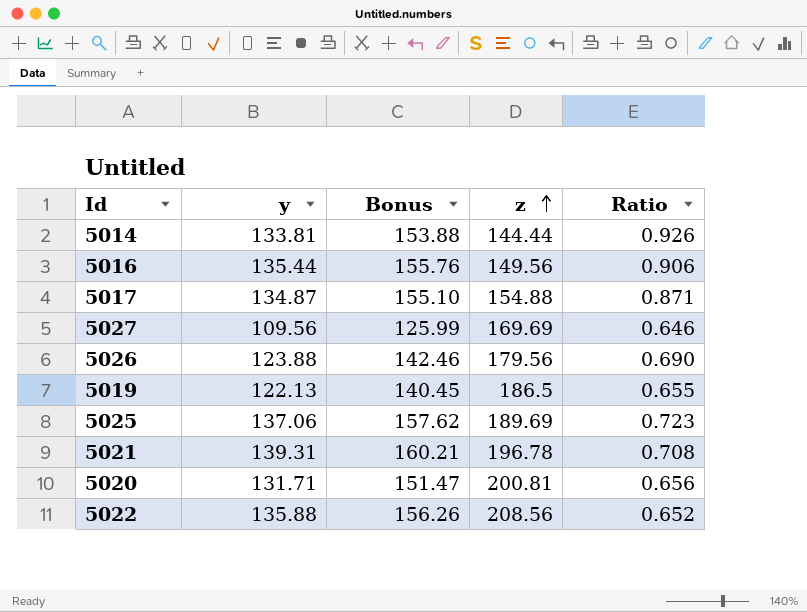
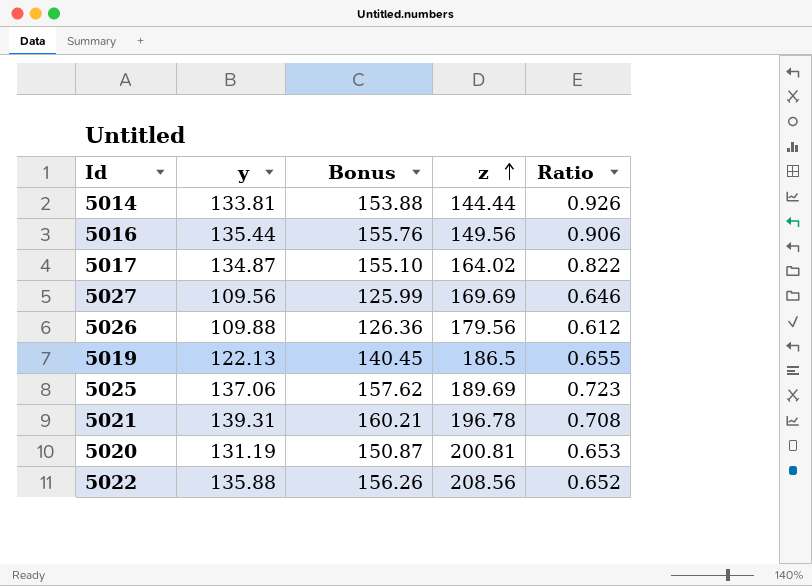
5017 | z: 154.88 -> 164.02
5017 | Ratio: 0.871 -> 0.822
5026 | y: 123.88 -> 109.88
5026 | Bonus: 142.46 -> 126.36
5026 | Ratio: 0.690 -> 0.612
5020 | y: 131.71 -> 131.19
5020 | Bonus: 151.47 -> 150.87
5020 | Ratio: 0.656 -> 0.653

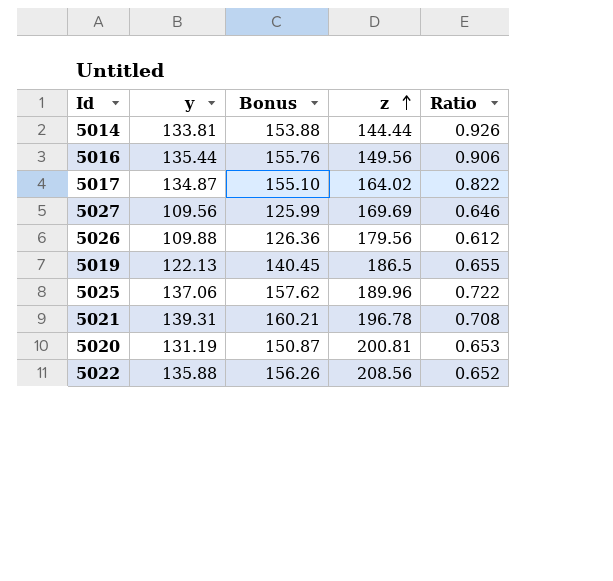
5025 | z: 189.69 -> 189.96
5025 | Ratio: 0.723 -> 0.722

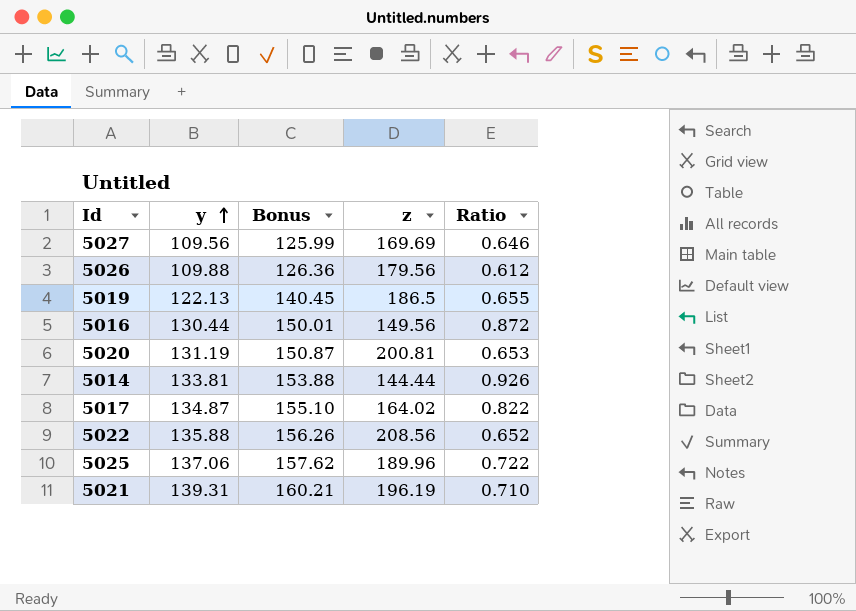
row order: z ascending -> y ascending
5016 | y: 135.44 -> 130.44
5016 | Bonus: 155.76 -> 150.01
5016 | Ratio: 0.906 -> 0.872
5021 | z: 196.78 -> 196.19
5021 | Ratio: 0.708 -> 0.710

